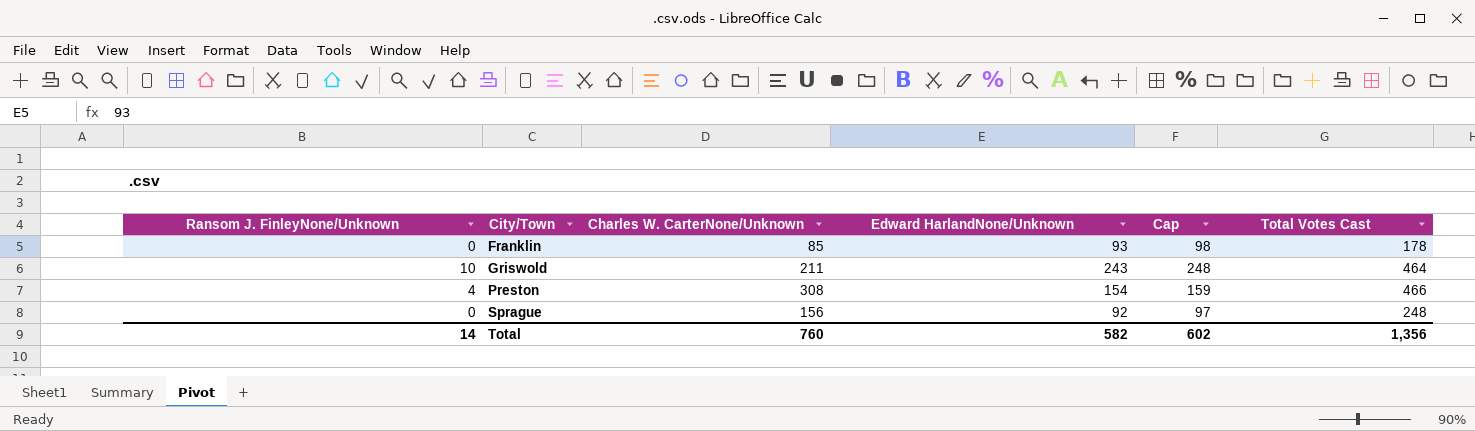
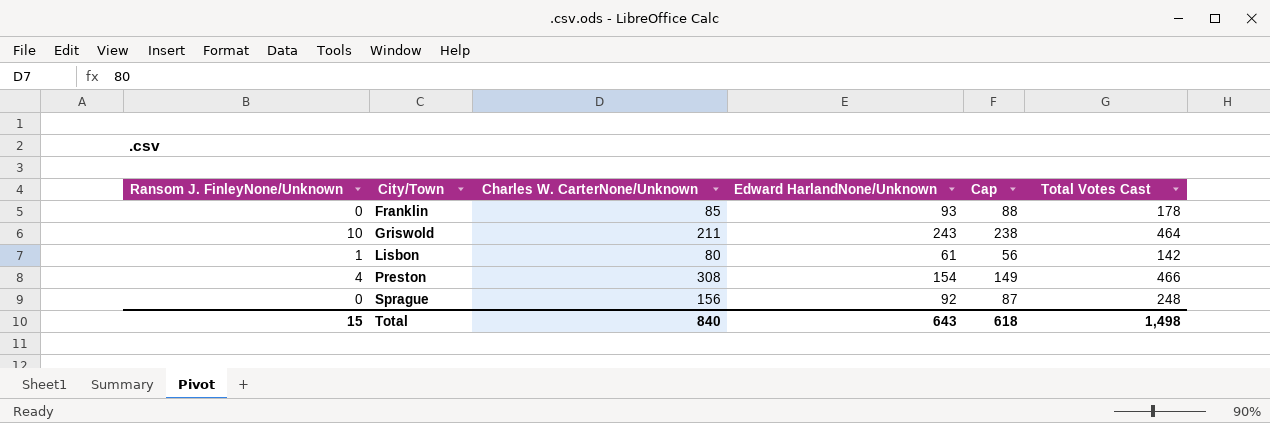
column Cap | formula: [Edward HarlandNone/Unknown] + 5 -> [Edward HarlandNone/Unknown] - 5
row Lisbon: none -> 1 | 80 | 61 | 56 | 142
Total | Ransom J. FinleyNone/Unknown: 14 -> 15
Total | Charles W. CarterNone/Unknown: 760 -> 840
Total | Edward HarlandNone/Unknown: 582 -> 643
Total | Cap: 602 -> 618
Total | Total Votes Cast: 1,356 -> 1,498

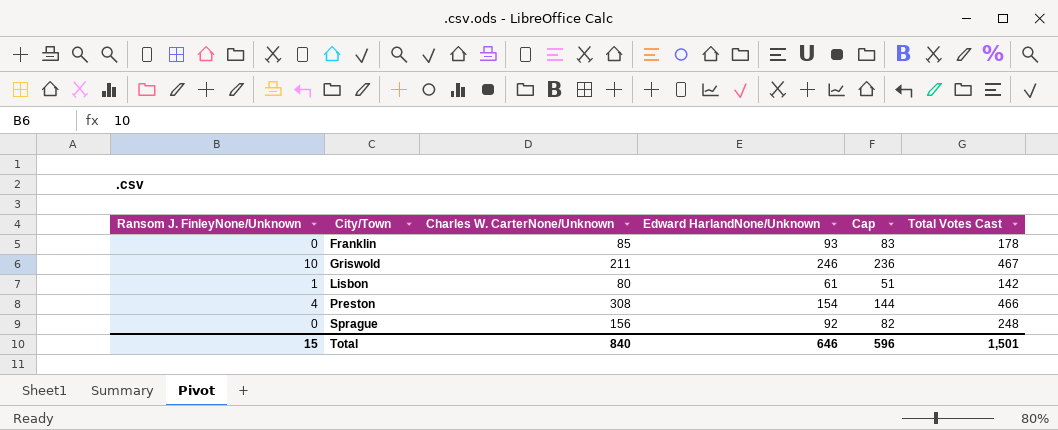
column Cap | formula: [Edward HarlandNone/Unknown] - 5 -> [Edward HarlandNone/Unknown] - 10
Griswold | Edward HarlandNone/Unknown: 243 -> 246
Griswold | Total Votes Cast: 464 -> 467
Total | Edward HarlandNone/Unknown: 643 -> 646
Total | Cap: 618 -> 596
Total | Total Votes Cast: 1,498 -> 1,501

